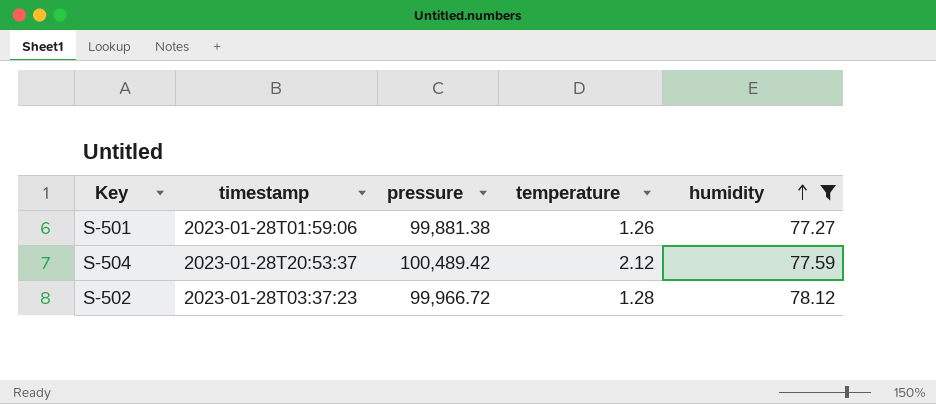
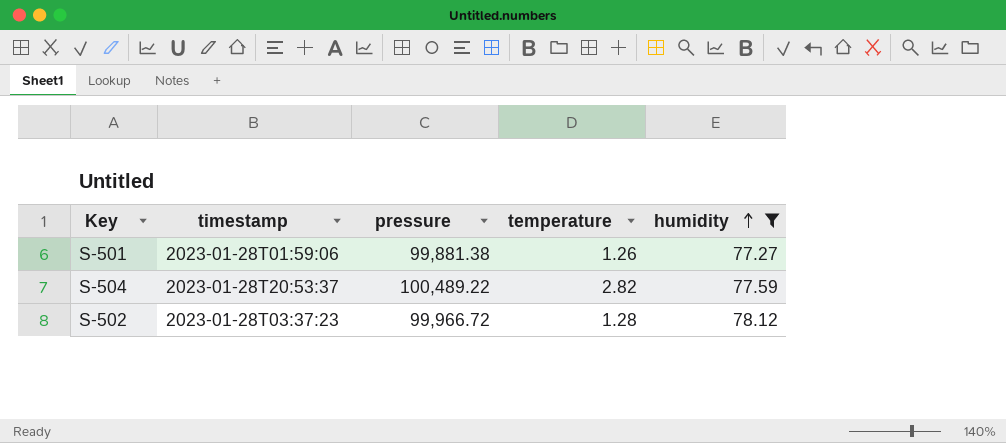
S-504 | pressure: 100,489.42 -> 100,489.22
S-504 | temperature: 2.12 -> 2.82

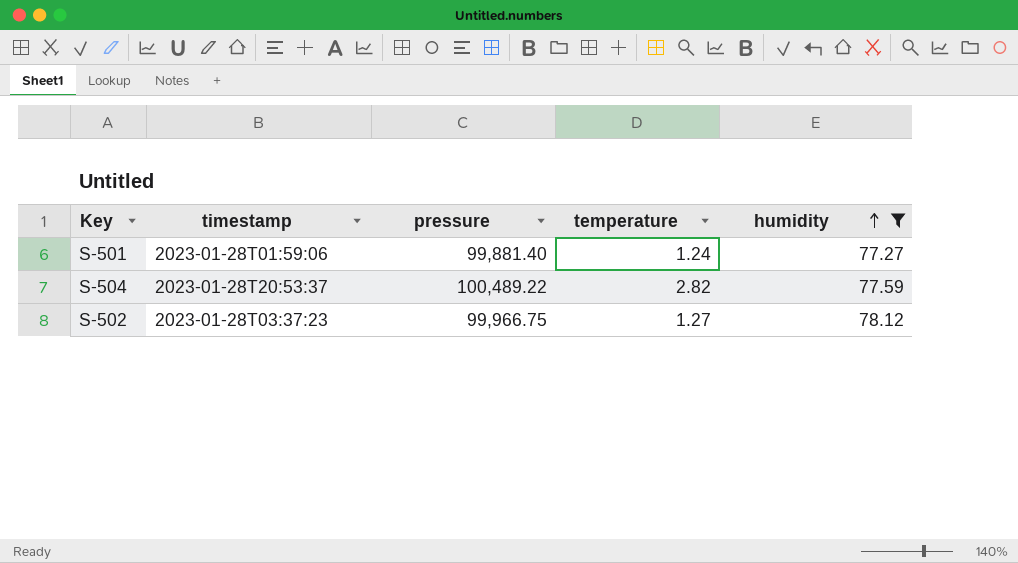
S-501 | pressure: 99,881.38 -> 99,881.40
S-501 | temperature: 1.26 -> 1.24
S-502 | pressure: 99,966.72 -> 99,966.75
S-502 | temperature: 1.28 -> 1.27

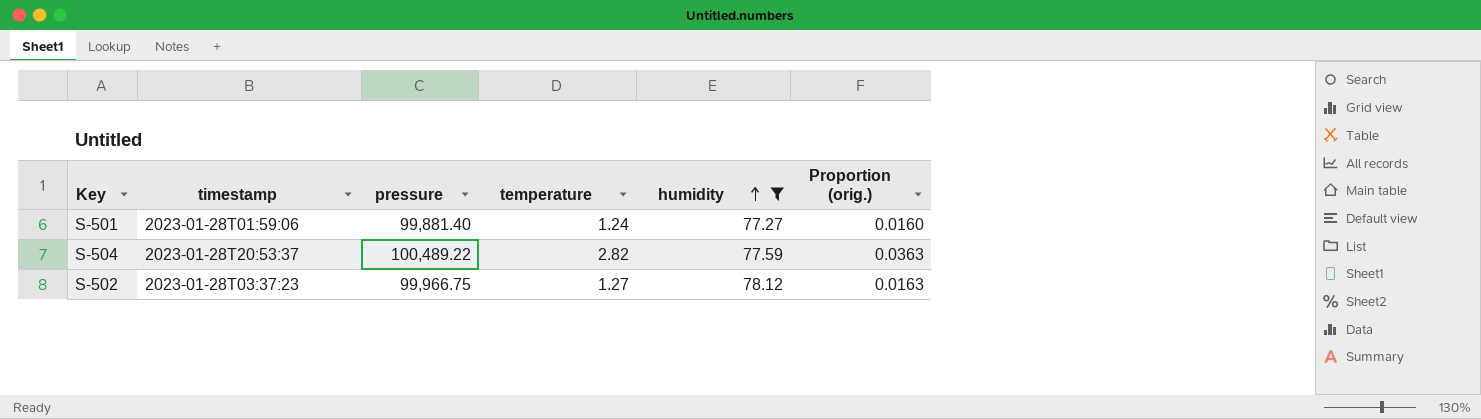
column Proportion (orig.) | formula: none -> [temperature] / [humidity]

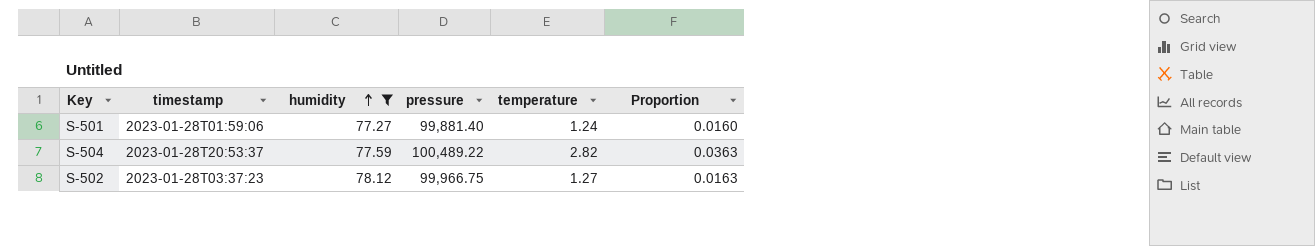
column humidity | position: 5 -> 3
column name: Proportion (orig.) -> Proportion

